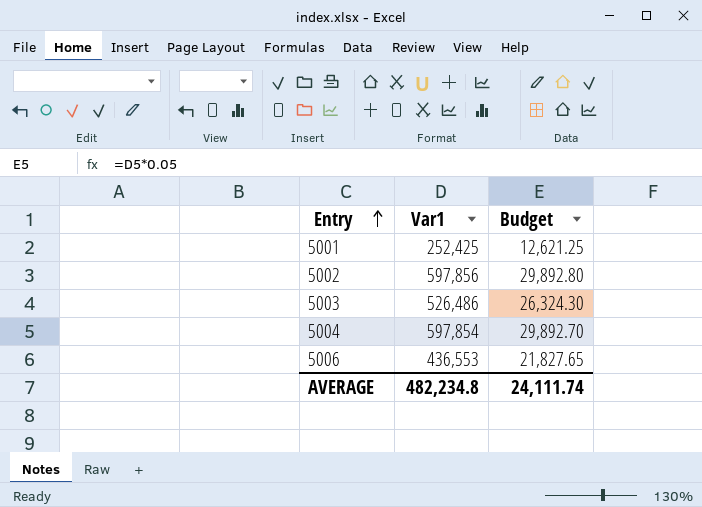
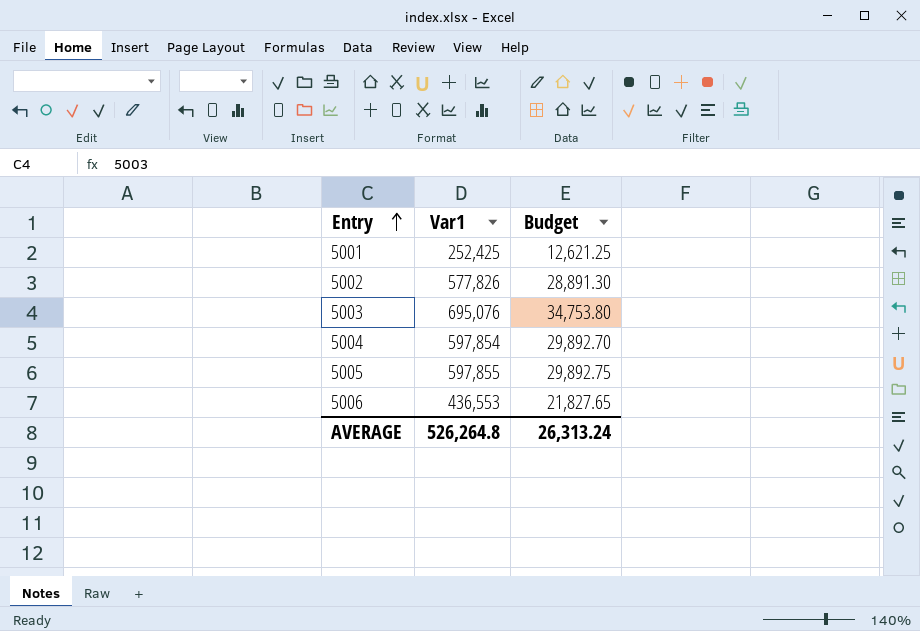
5002 | Var1: 597,856 -> 577,826
5002 | Budget: 29,892.80 -> 28,891.30
5003 | Var1: 526,486 -> 695,076
5003 | Budget: 26,324.30 -> 34,753.80
row 5005: none -> 597,855 | 29,892.75
AVERAGE | Var1: 482,234.8 -> 526,264.8
AVERAGE | Budget: 24,111.74 -> 26,313.24

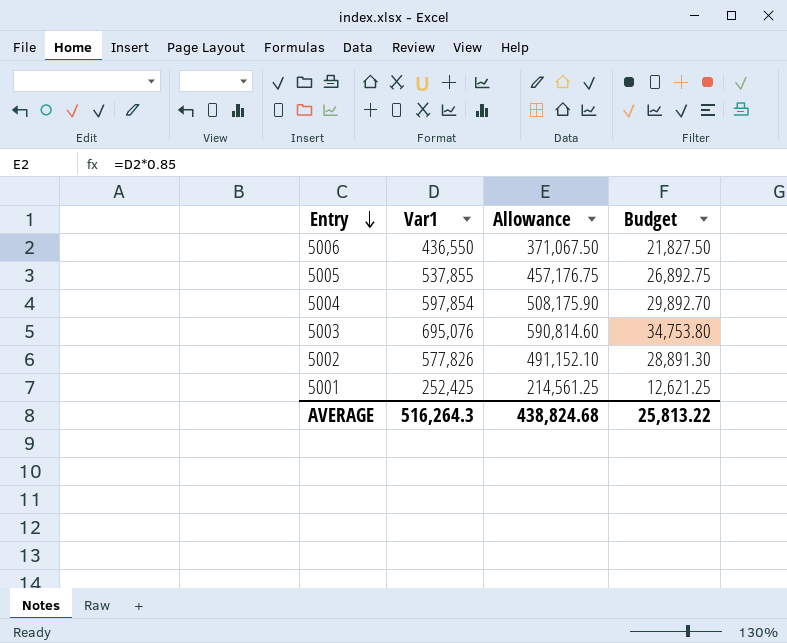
row order: Entry ascending -> Entry descending
column Allowance | formula: none -> [Var1] * 0.85
5006 | Var1: 436,553 -> 436,550
5006 | Budget: 21,827.65 -> 21,827.50
5005 | Var1: 597,855 -> 537,855
5005 | Budget: 29,892.75 -> 26,892.75
AVERAGE | Var1: 526,264.8 -> 516,264.3
AVERAGE | Budget: 26,313.24 -> 25,813.22

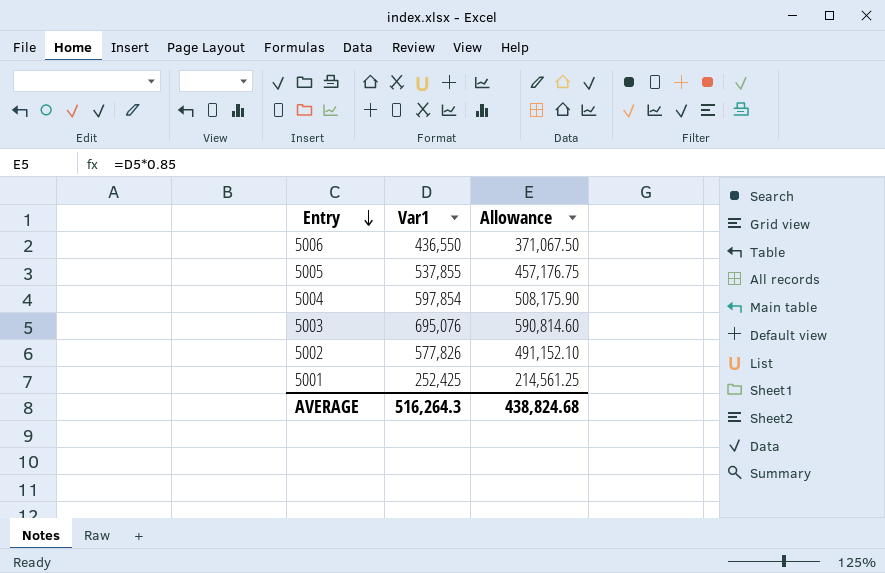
column Budget | formula: [Var1] * 0.05 -> none

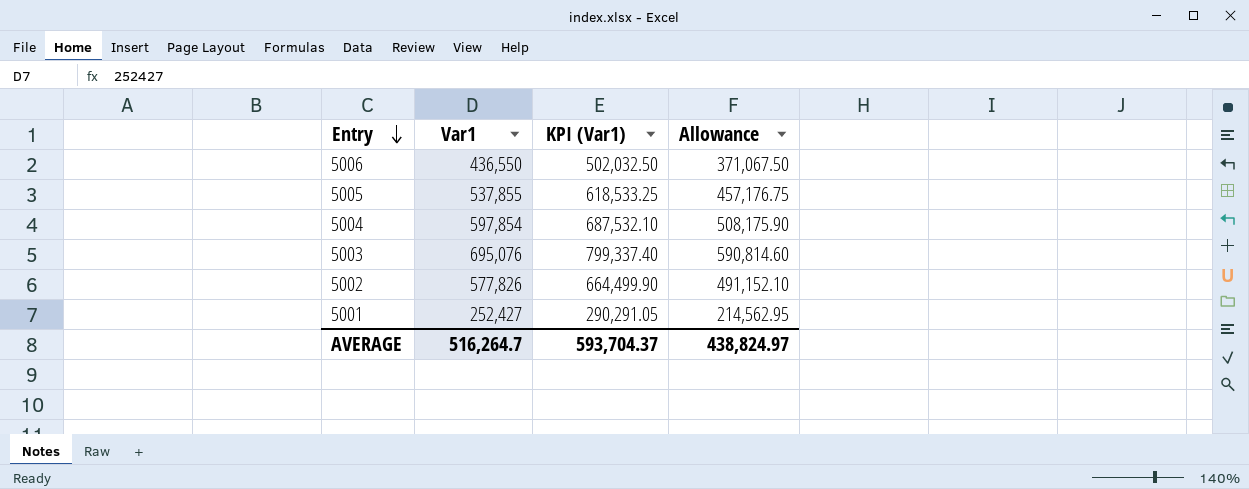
column KPI (Var1) | formula: none -> [Var1] * 1.15
5001 | Var1: 252,425 -> 252,427
5001 | Allowance: 214,561.25 -> 214,562.95
AVERAGE | Var1: 516,264.3 -> 516,264.7
AVERAGE | Allowance: 438,824.68 -> 438,824.97

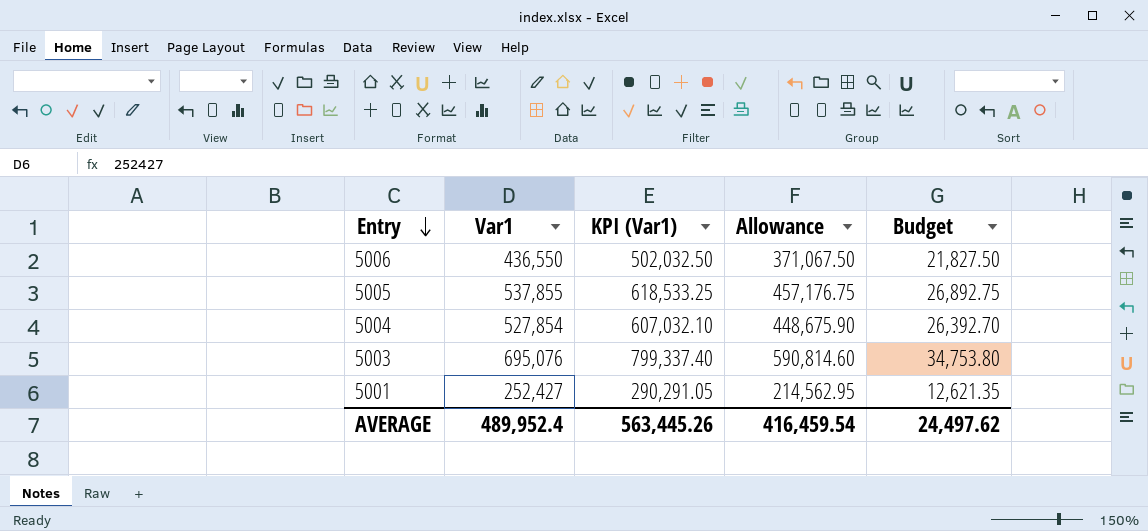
column Budget | formula: none -> [Var1] * 0.05
row 5002: 577,826 | 664,499.90 | 491,152.10 -> none
5004 | Var1: 597,854 -> 527,854
5004 | KPI (Var1): 687,532.10 -> 607,032.10
5004 | Allowance: 508,175.90 -> 448,675.90
AVERAGE | Var1: 516,264.7 -> 489,952.4
AVERAGE | KPI (Var1): 593,704.37 -> 563,445.26
AVERAGE | Allowance: 438,824.97 -> 416,459.54

